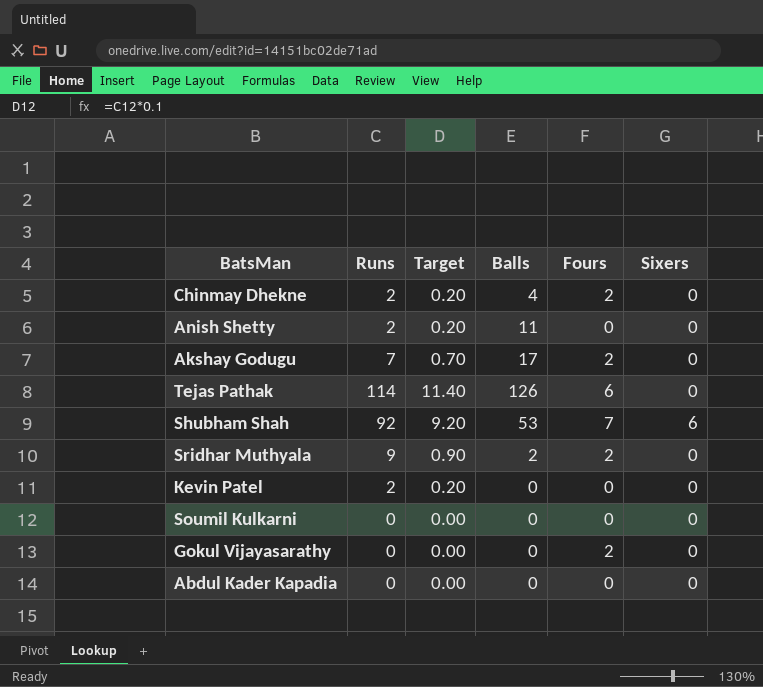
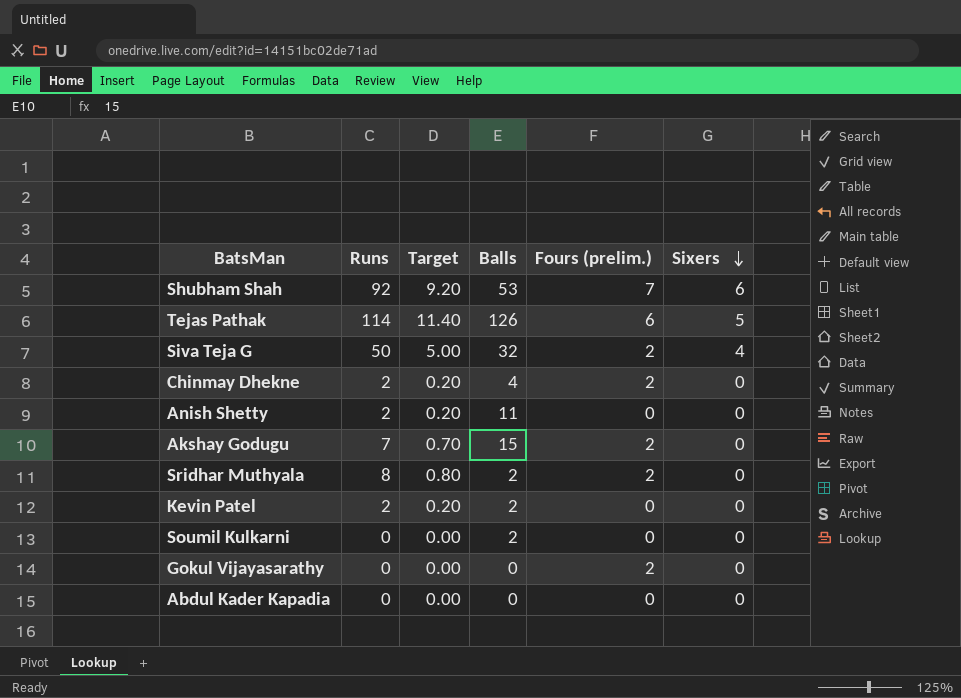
row order: none -> Sixers descending
column name: Fours -> Fours (prelim.)
Tejas Pathak | Sixers: 0 -> 5
row Siva Teja G: none -> 50 | 5.00 | 32 | 2 | 4
Akshay Godugu | Balls: 17 -> 15
Sridhar Muthyala | Runs: 9 -> 8
Sridhar Muthyala | Target: 0.90 -> 0.80
Kevin Patel | Balls: 0 -> 2
Soumil Kulkarni | Balls: 0 -> 2

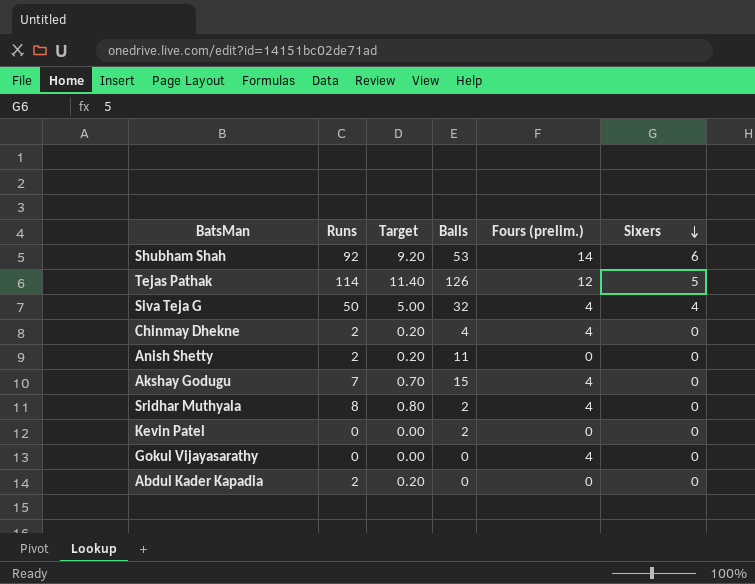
row Soumil Kulkarni: 0 | 0.00 | 2 | 0 | 0 -> none
Shubham Shah | Fours (prelim.): 7 -> 14
Tejas Pathak | Fours (prelim.): 6 -> 12
Siva Teja G | Fours (prelim.): 2 -> 4
Chinmay Dhekne | Fours (prelim.): 2 -> 4
Akshay Godugu | Fours (prelim.): 2 -> 4
Sridhar Muthyala | Fours (prelim.): 2 -> 4
Kevin Patel | Runs: 2 -> 0
Kevin Patel | Target: 0.20 -> 0.00
Gokul Vijayasarathy | Fours (prelim.): 2 -> 4
Abdul Kader Kapadia | Runs: 0 -> 2
Abdul Kader Kapadia | Target: 0.00 -> 0.20

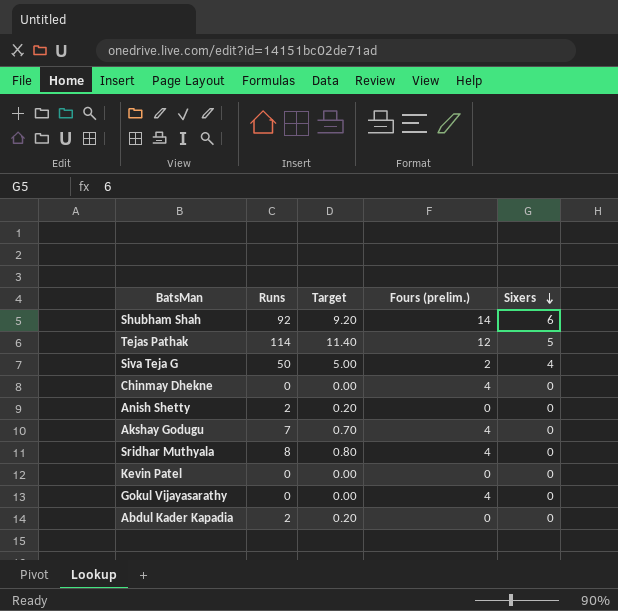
column Balls | position: 4 -> none
Siva Teja G | Fours (prelim.): 4 -> 2
Chinmay Dhekne | Runs: 2 -> 0
Chinmay Dhekne | Target: 0.20 -> 0.00

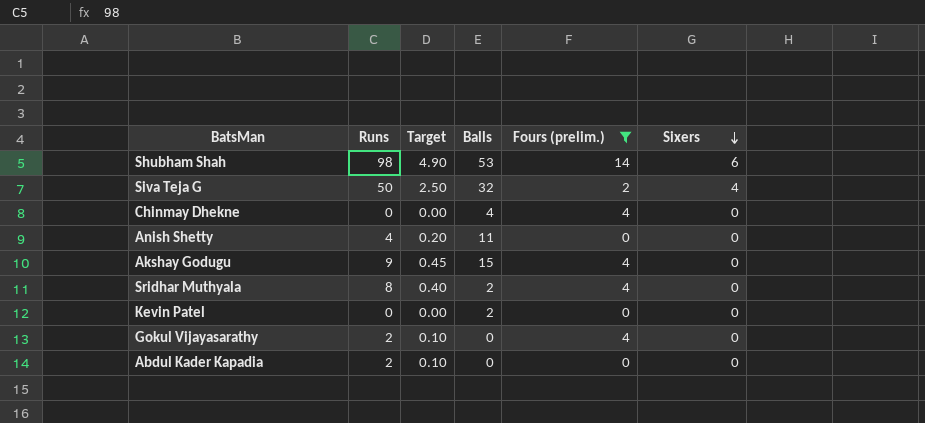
filter: none -> Fours (prelim.) != 12
column Target | formula: [Runs] * 0.1 -> [Runs] * 0.05
column Balls | position: none -> 4
Shubham Shah | Runs: 92 -> 98
Anish Shetty | Runs: 2 -> 4
Akshay Godugu | Runs: 7 -> 9
Gokul Vijayasarathy | Runs: 0 -> 2

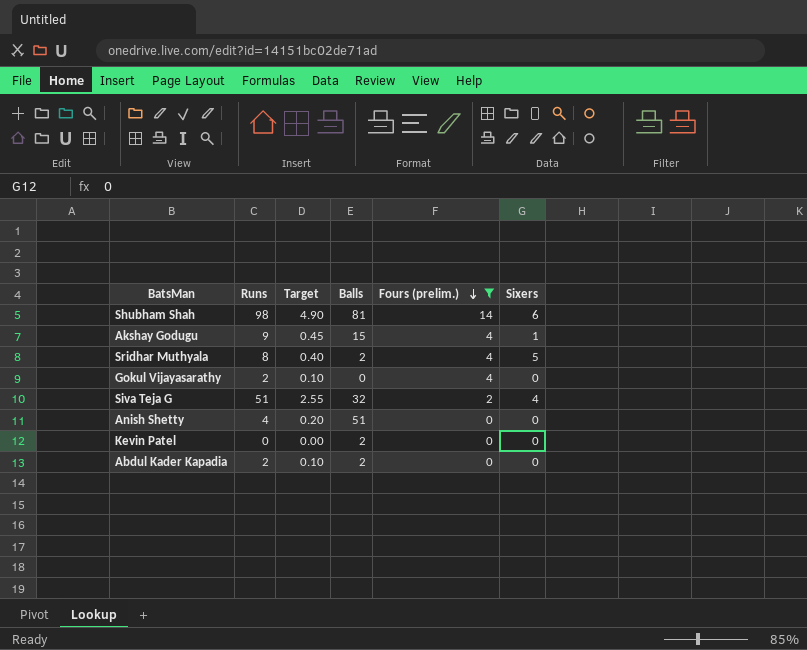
row order: Sixers descending -> Fours (prelim.) descending
row Chinmay Dhekne: 0 | 0.00 | 4 | 4 | 0 -> none
Shubham Shah | Balls: 53 -> 81
Akshay Godugu | Sixers: 0 -> 1
Sridhar Muthyala | Sixers: 0 -> 5
Siva Teja G | Runs: 50 -> 51
Siva Teja G | Target: 2.50 -> 2.55
Anish Shetty | Balls: 11 -> 51
Abdul Kader Kapadia | Balls: 0 -> 2

